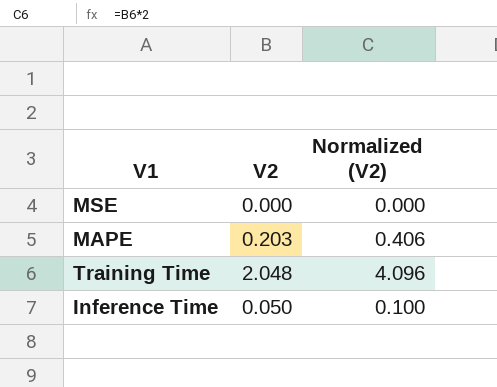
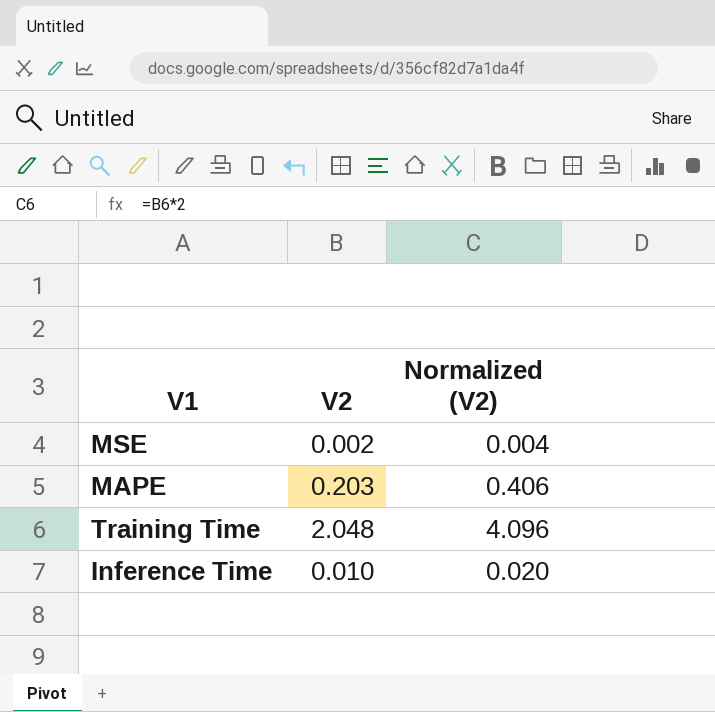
MSE | V2: 0.000 -> 0.002
MSE | Normalized (V2): 0.000 -> 0.004
Inference Time | V2: 0.050 -> 0.010
Inference Time | Normalized (V2): 0.100 -> 0.020

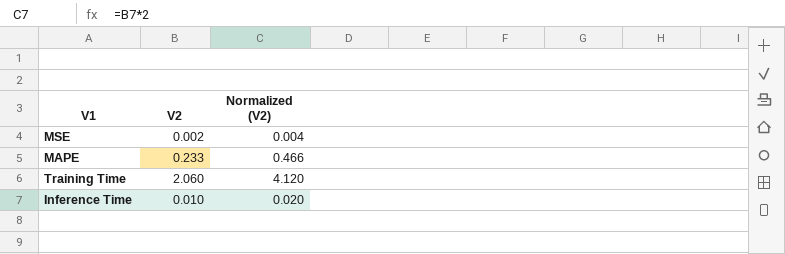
MAPE | V2: 0.203 -> 0.233
MAPE | Normalized (V2): 0.406 -> 0.466
Training Time | V2: 2.048 -> 2.060
Training Time | Normalized (V2): 4.096 -> 4.120

